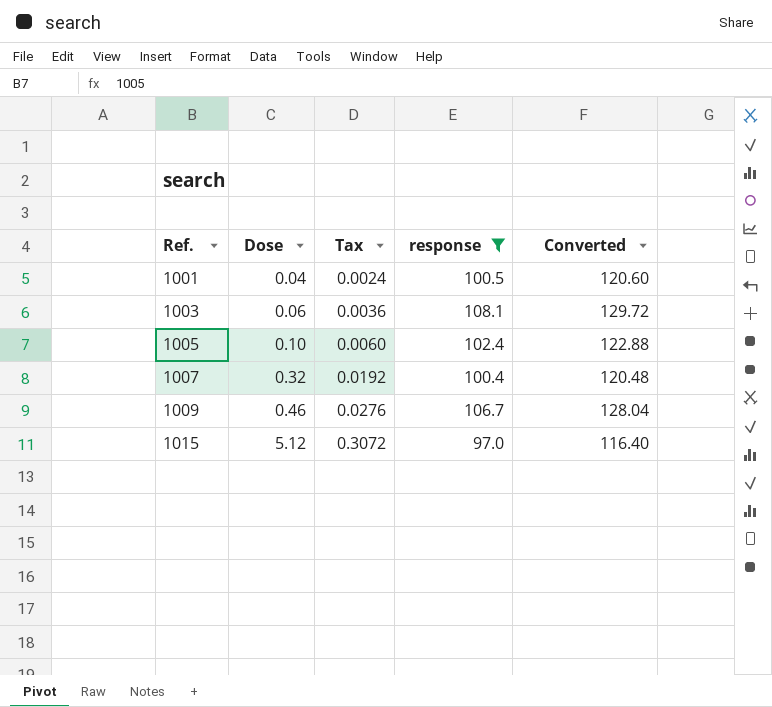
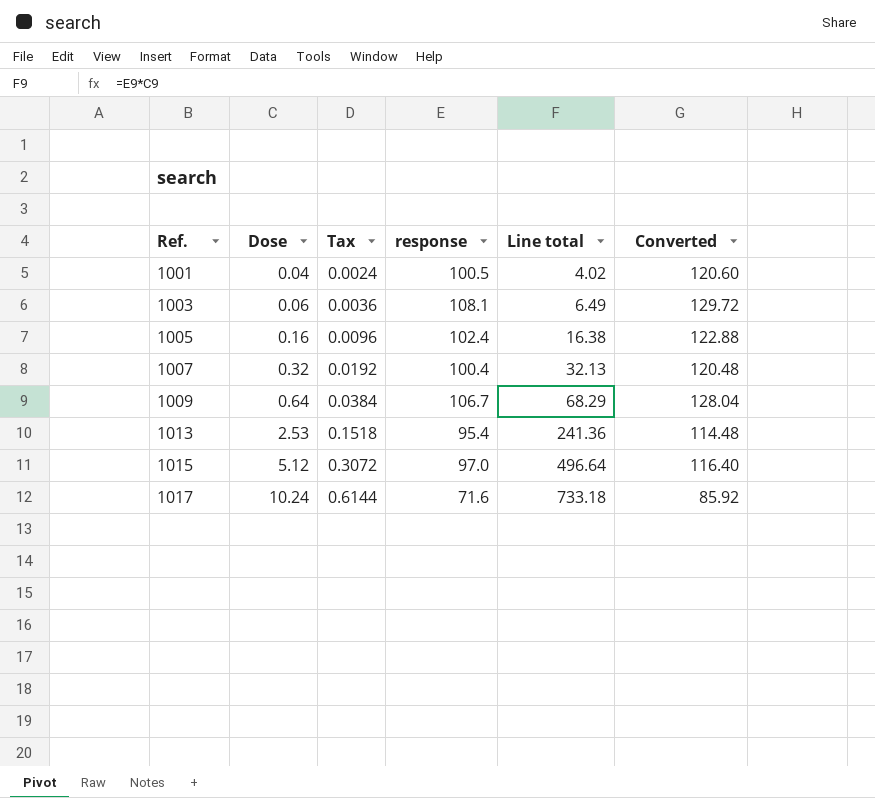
filter: response >= 97.0 -> none
column Line total | formula: none -> [Dose] * [response]
1005 | Dose: 0.10 -> 0.16
1005 | Tax: 0.0060 -> 0.0096
1009 | Dose: 0.46 -> 0.64
1009 | Tax: 0.0276 -> 0.0384

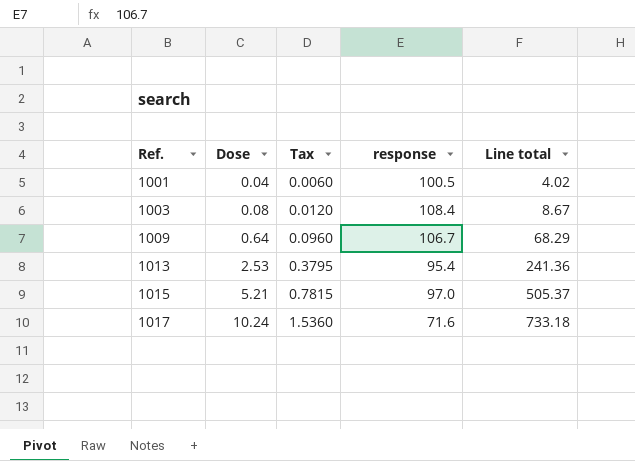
column Converted | formula: [response] * 1.2 -> none
column Tax | formula: [Dose] * 0.06 -> [Dose] * 0.15
row 1005: 0.16 | 0.0096 | 102.4 | 16.38 | 122.88 -> none
row 1007: 0.32 | 0.0192 | 100.4 | 32.13 | 120.48 -> none
1003 | Dose: 0.06 -> 0.08
1003 | response: 108.1 -> 108.4
1003 | Line total: 6.49 -> 8.67
1015 | Dose: 5.12 -> 5.21
1015 | Line total: 496.64 -> 505.37

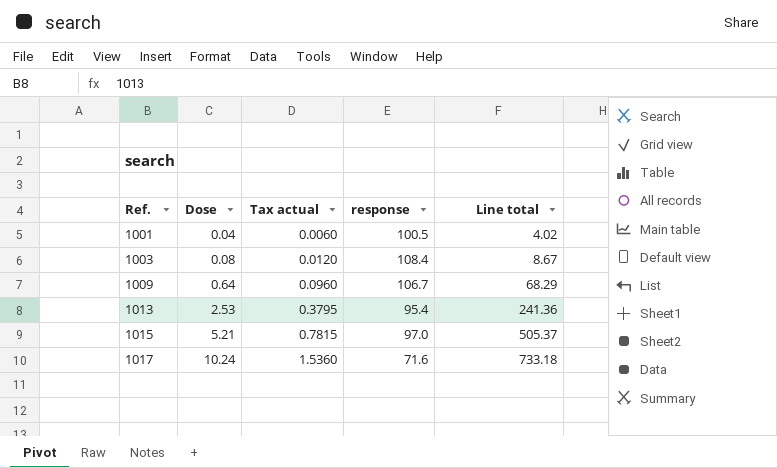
column name: Tax -> Tax actual

